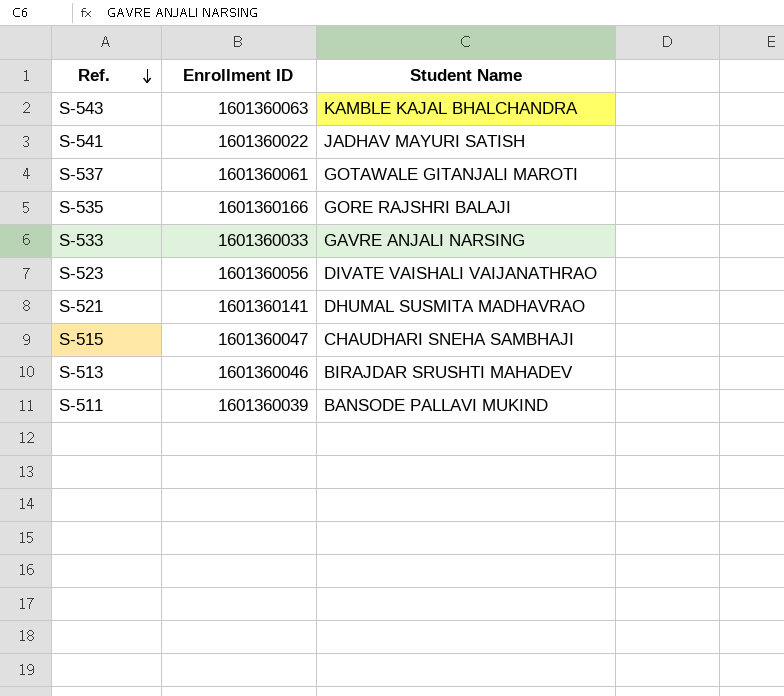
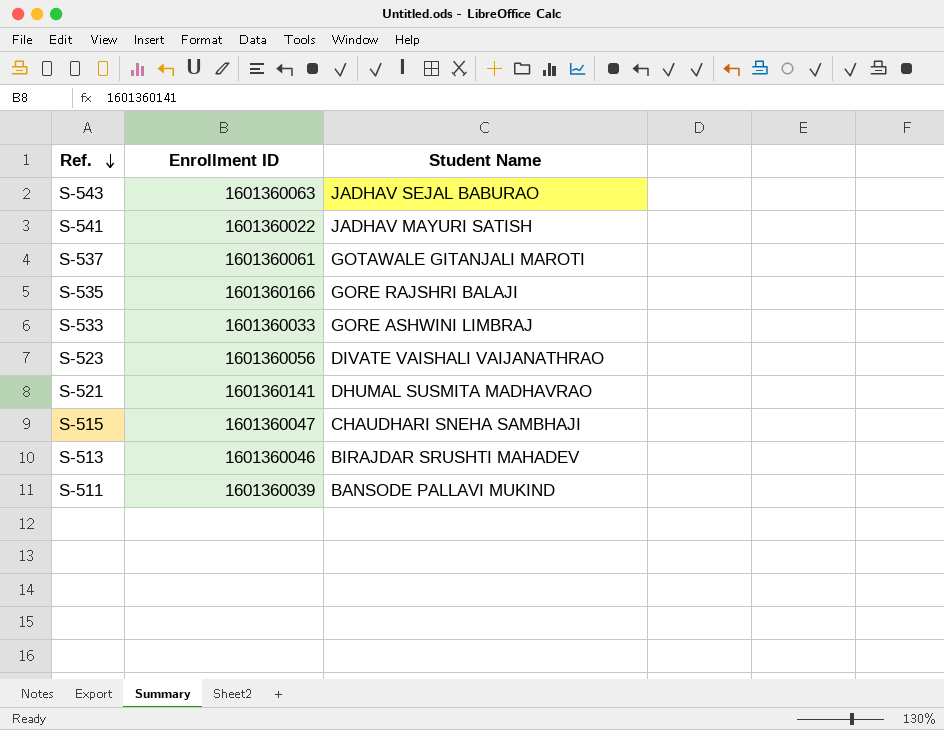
S-543 | Student Name: KAMBLE KAJAL BHALCHANDRA -> JADHAV SEJAL BABURAO
S-533 | Student Name: GAVRE ANJALI NARSING -> GORE ASHWINI LIMBRAJ

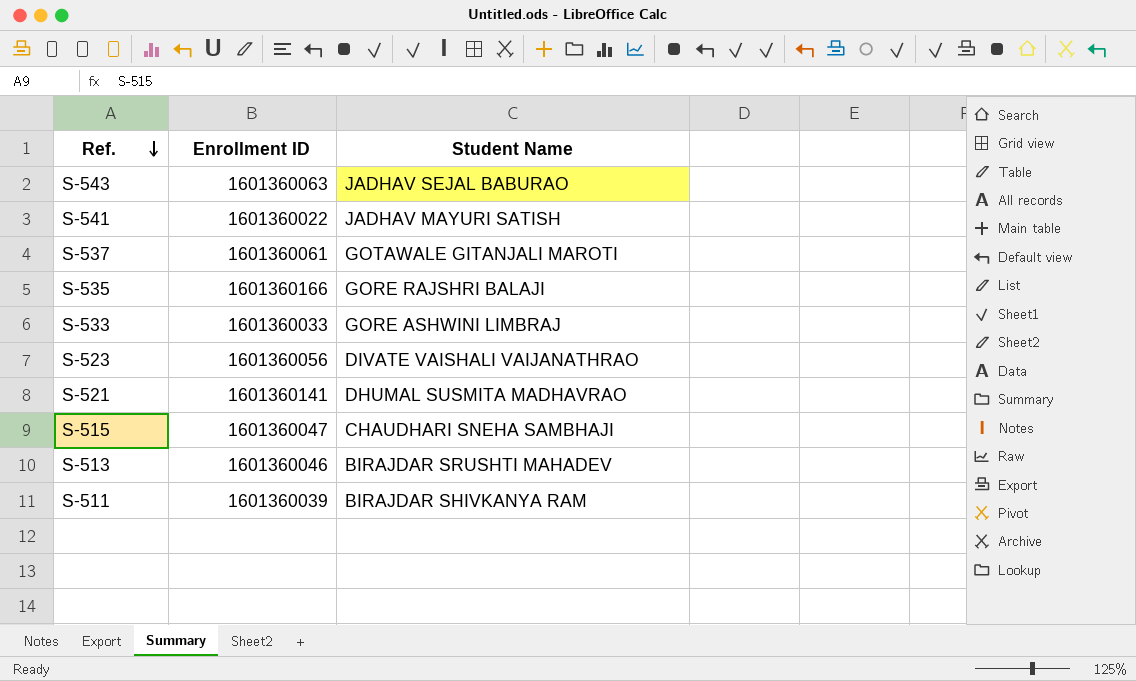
S-511 | Student Name: BANSODE PALLAVI MUKIND -> BIRAJDAR SHIVKANYA RAM

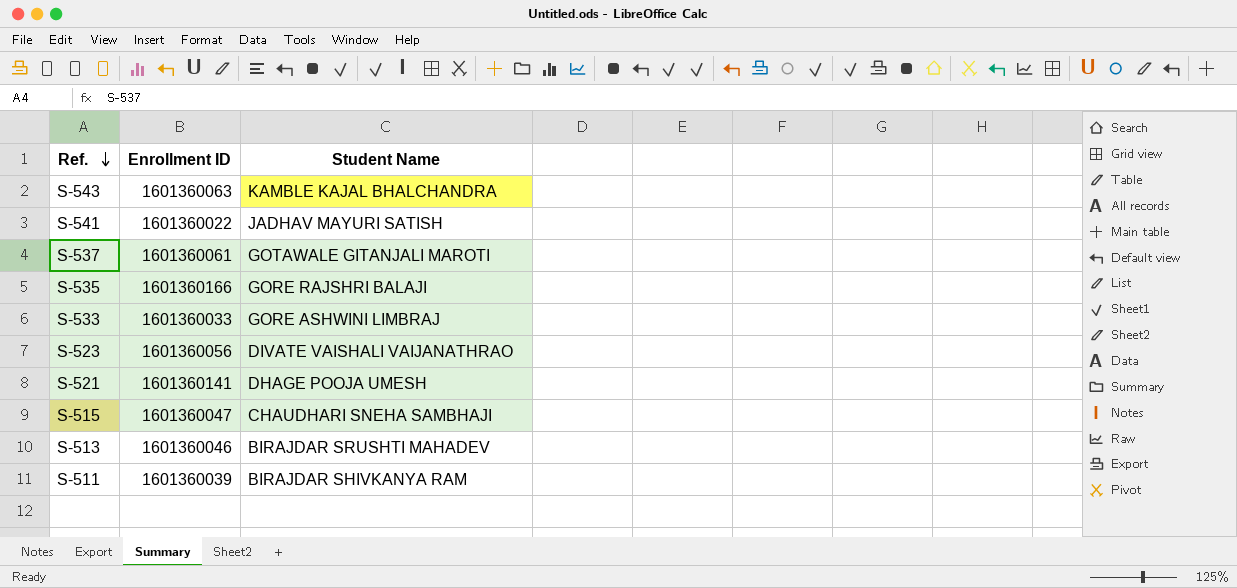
S-543 | Student Name: JADHAV SEJAL BABURAO -> KAMBLE KAJAL BHALCHANDRA
S-521 | Student Name: DHUMAL SUSMITA MADHAVRAO -> DHAGE POOJA UMESH

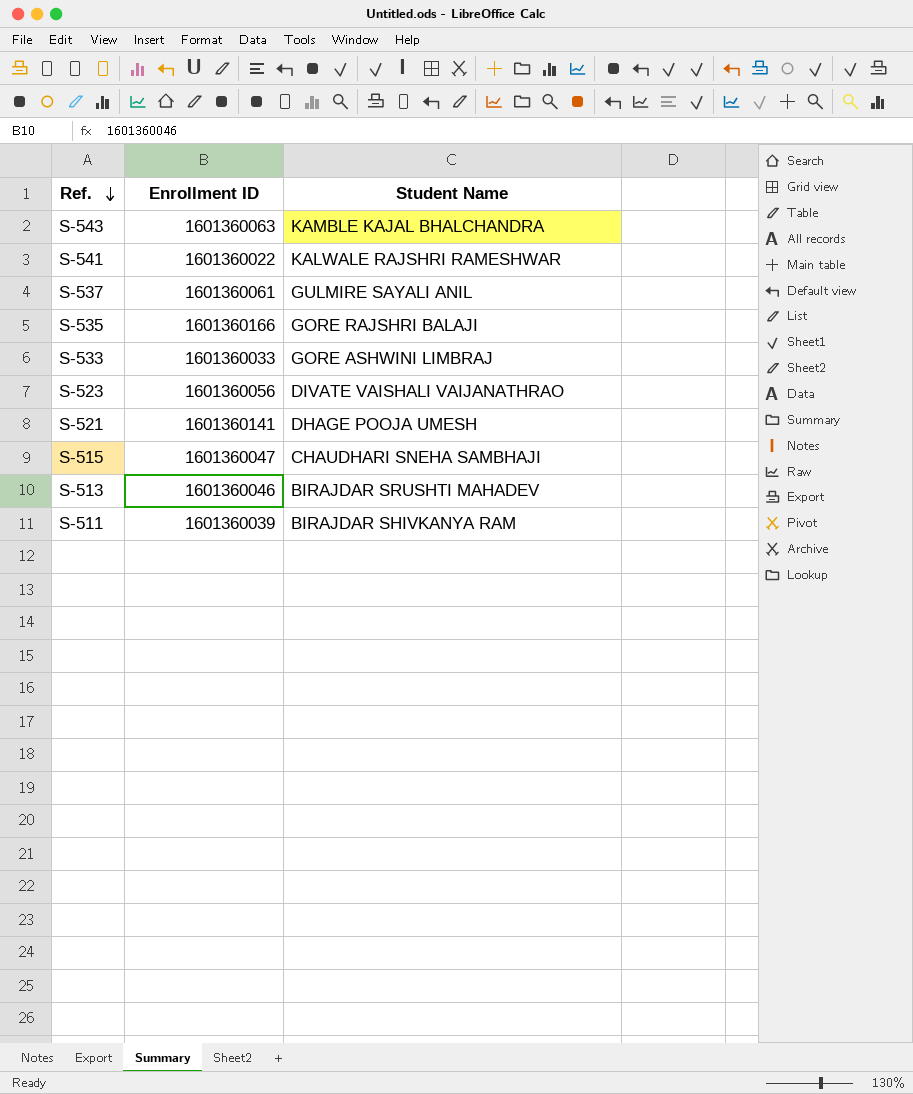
S-541 | Student Name: JADHAV MAYURI SATISH -> KALWALE RAJSHRI RAMESHWAR
S-537 | Student Name: GOTAWALE GITANJALI MAROTI -> GULMIRE SAYALI ANIL

